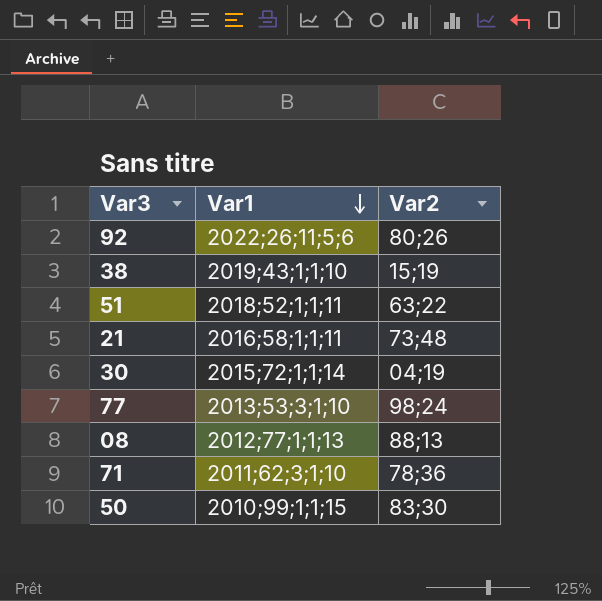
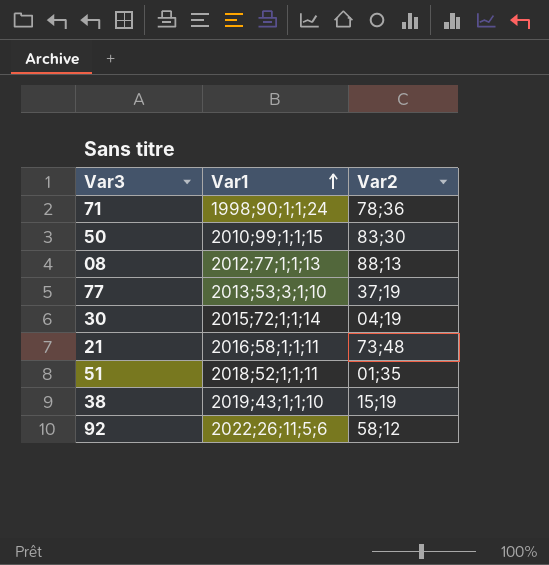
row order: Var1 descending -> Var1 ascending
71 | Var1: 2011;62;3;1;10 -> 1998;90;1;1;24
77 | Var2: 98;24 -> 37;19
51 | Var2: 63;22 -> 01;35
92 | Var2: 80;26 -> 58;12

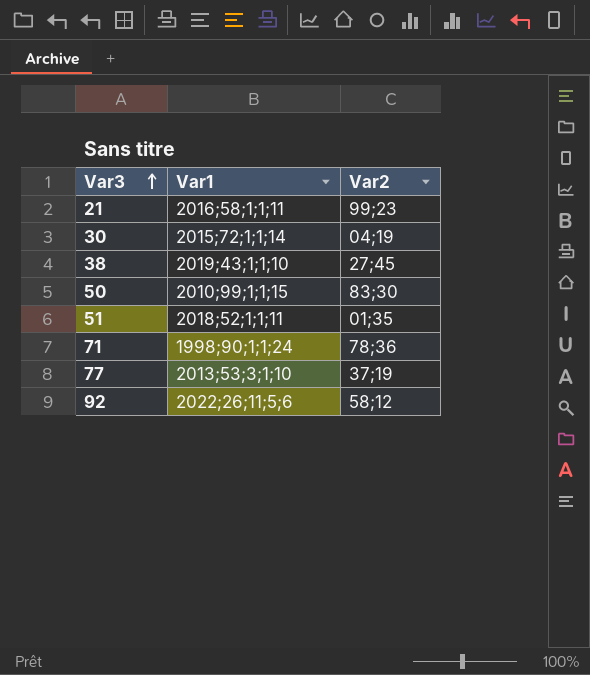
row order: Var1 ascending -> Var3 ascending
row 08: 2012;77;1;1;13 | 88;13 -> none
21 | Var2: 73;48 -> 99;23
38 | Var2: 15;19 -> 27;45

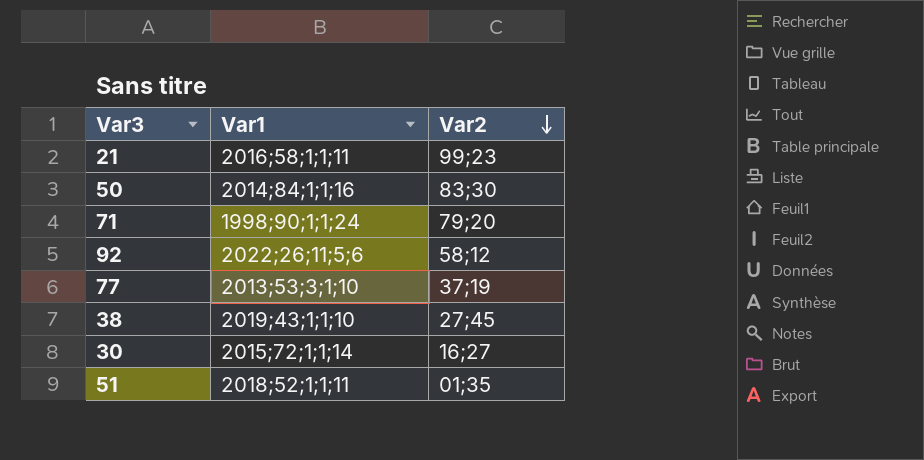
row order: Var3 ascending -> Var2 descending
50 | Var1: 2010;99;1;1;15 -> 2014;84;1;1;16
71 | Var2: 78;36 -> 79;20
30 | Var2: 04;19 -> 16;27

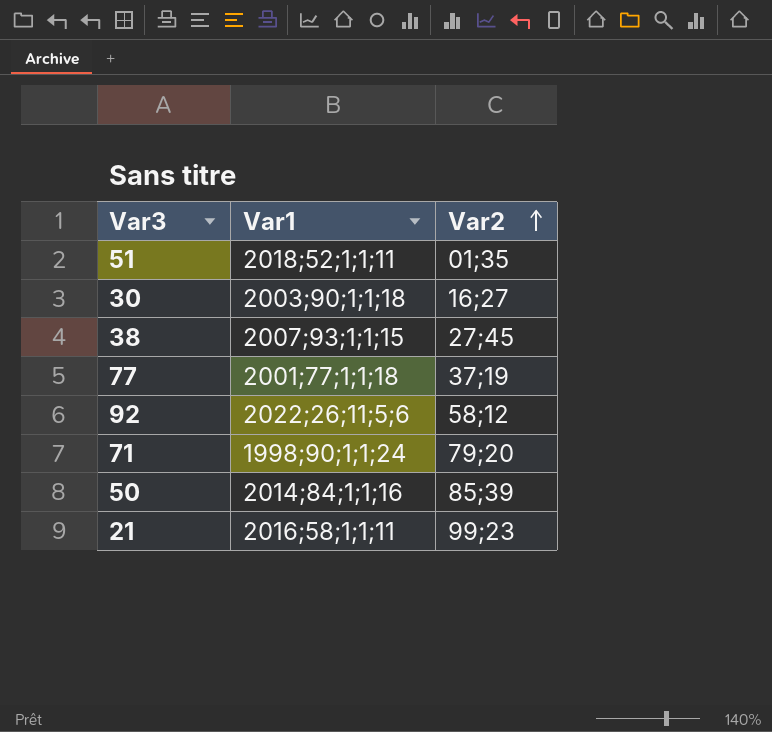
row order: Var2 descending -> Var2 ascending
30 | Var1: 2015;72;1;1;14 -> 2003;90;1;1;18
38 | Var1: 2019;43;1;1;10 -> 2007;93;1;1;15
77 | Var1: 2013;53;3;1;10 -> 2001;77;1;1;18
50 | Var2: 83;30 -> 85;39

